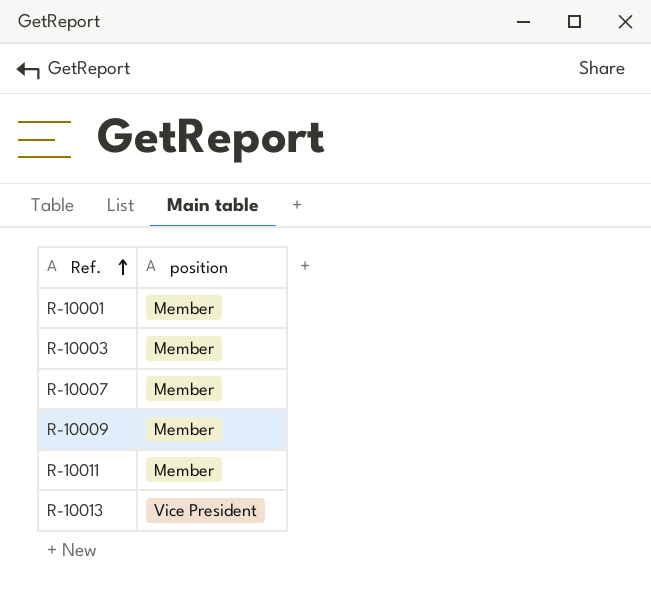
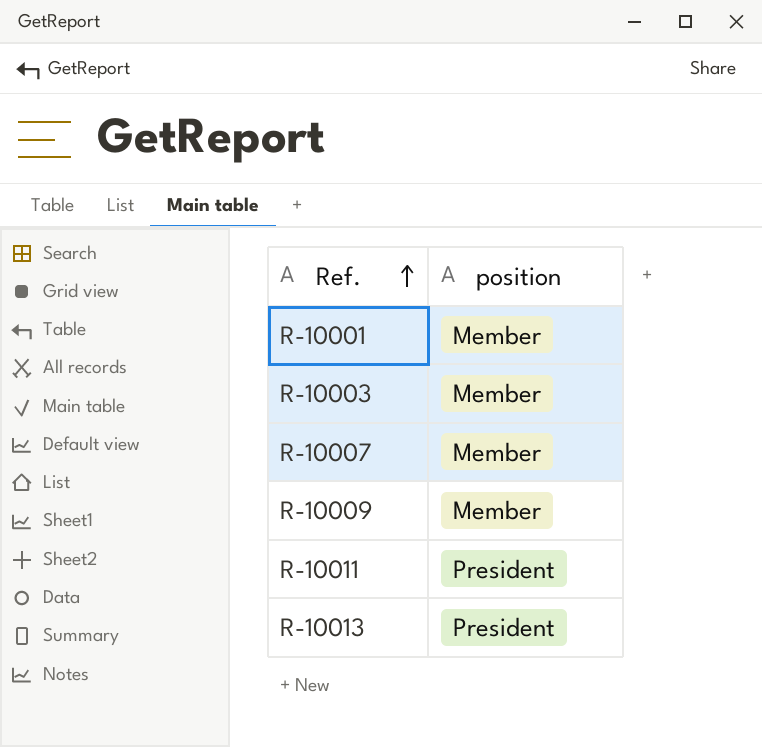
R-10011 | position: Member -> President
R-10013 | position: Vice President -> President

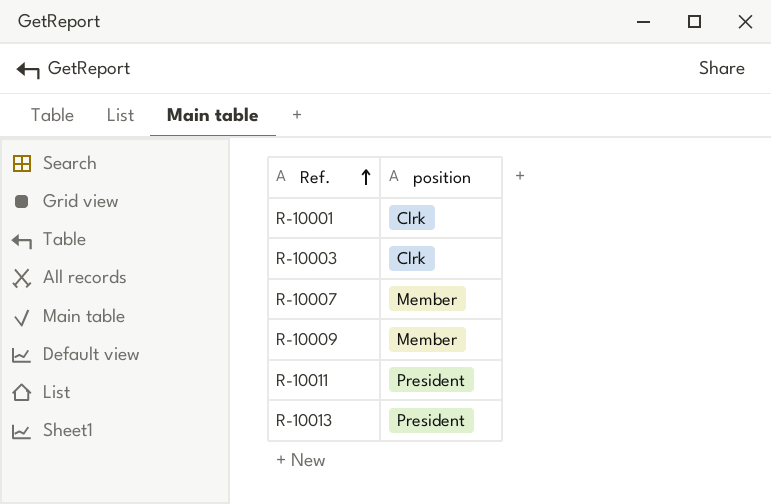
R-10001 | position: Member -> Clrk
R-10003 | position: Member -> Clrk

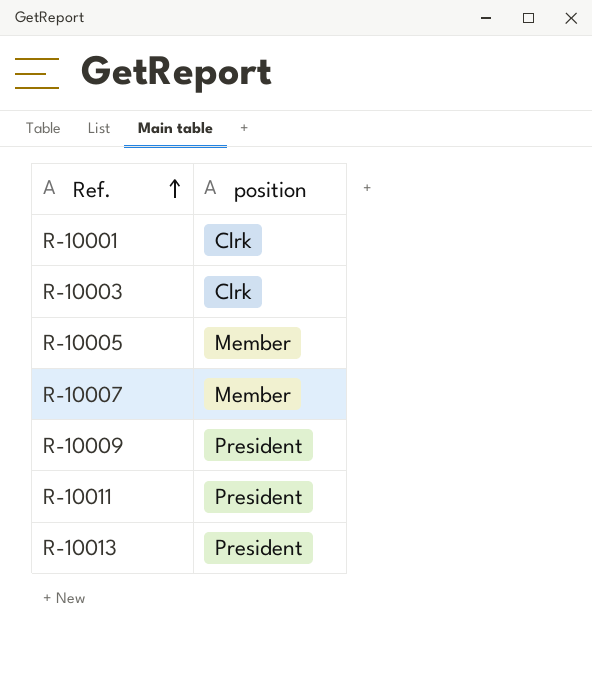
row R-10005: none -> Member
R-10009 | position: Member -> President

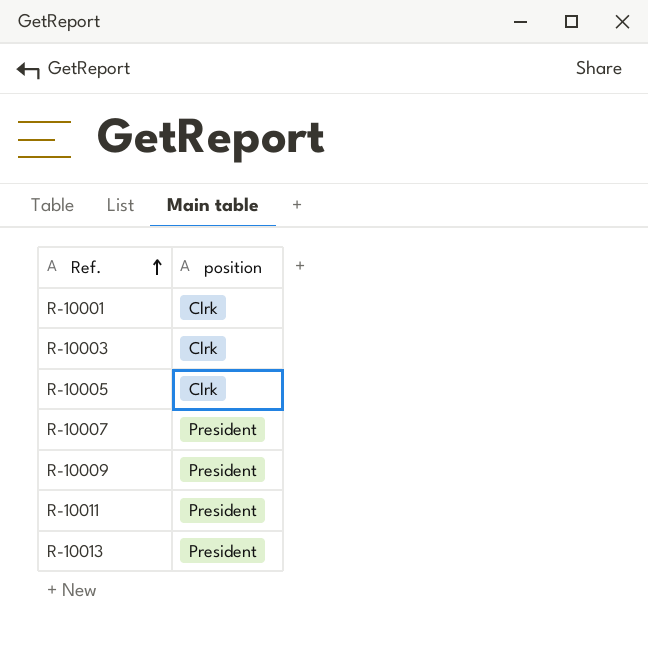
R-10005 | position: Member -> Clrk
R-10007 | position: Member -> President

